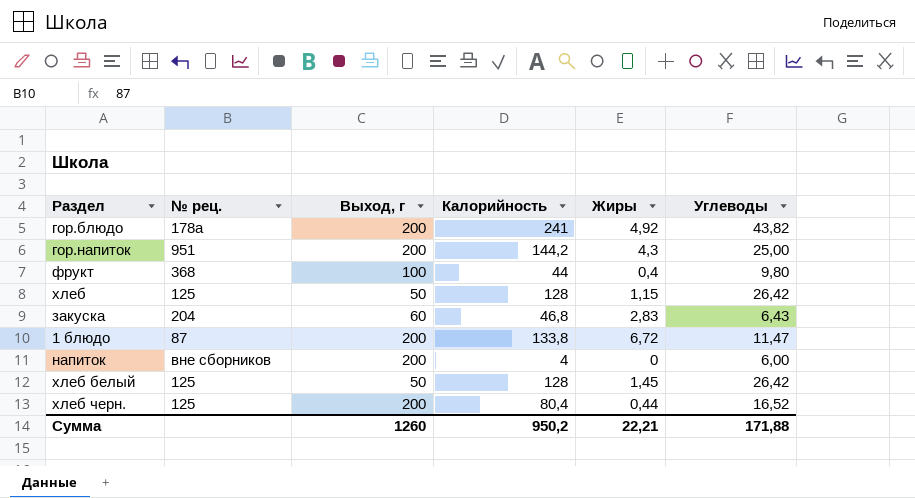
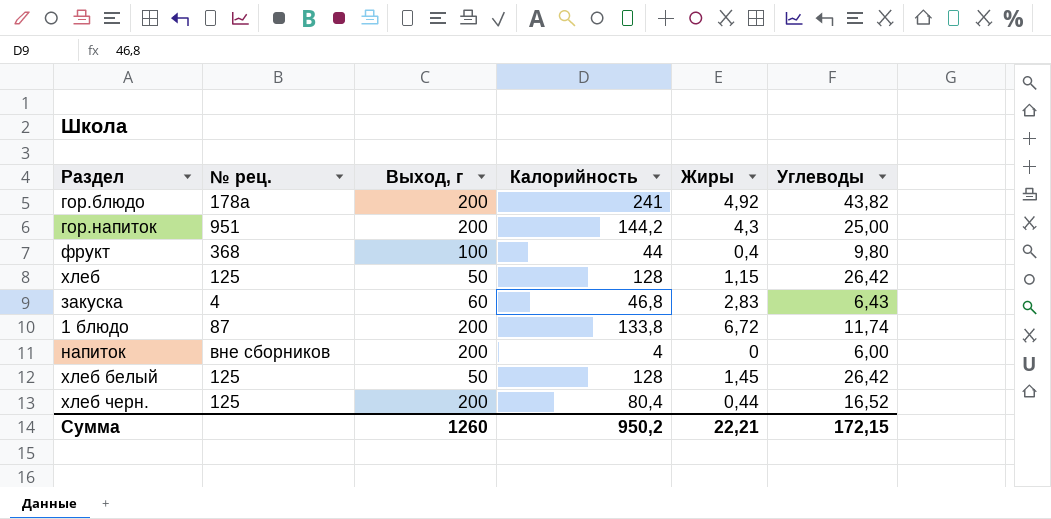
закуска | № рец.: 204 -> 4
1 блюдо | Углеводы: 11,47 -> 11,74
Сумма | Углеводы: 171,88 -> 172,15

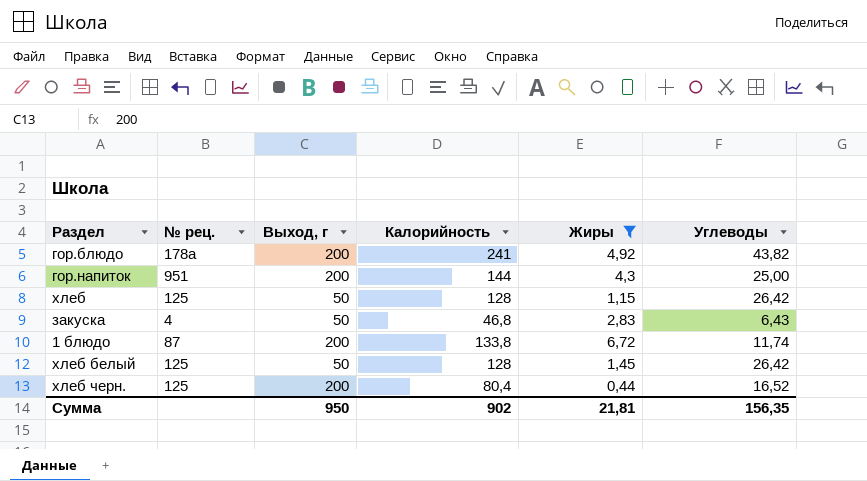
filter: none -> Жиры >= 0,44
гор.напиток | Калорийность: 144,2 -> 144
закуска | Выход, г: 60 -> 50
Сумма | Выход, г: 1260 -> 950
Сумма | Калорийность: 950,2 -> 902
Сумма | Жиры: 22,21 -> 21,81
Сумма | Углеводы: 172,15 -> 156,35

